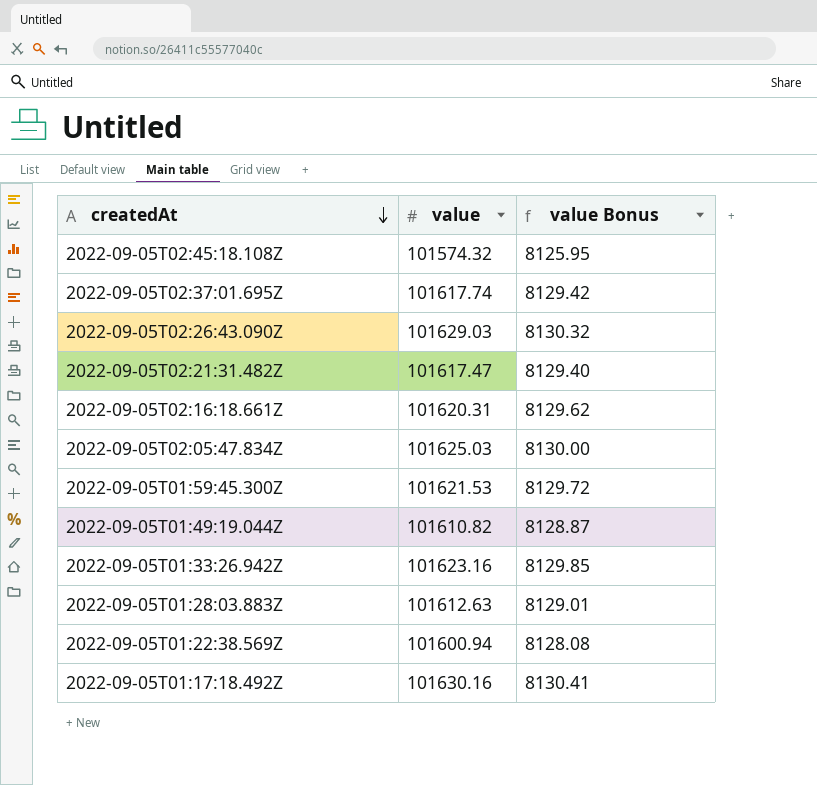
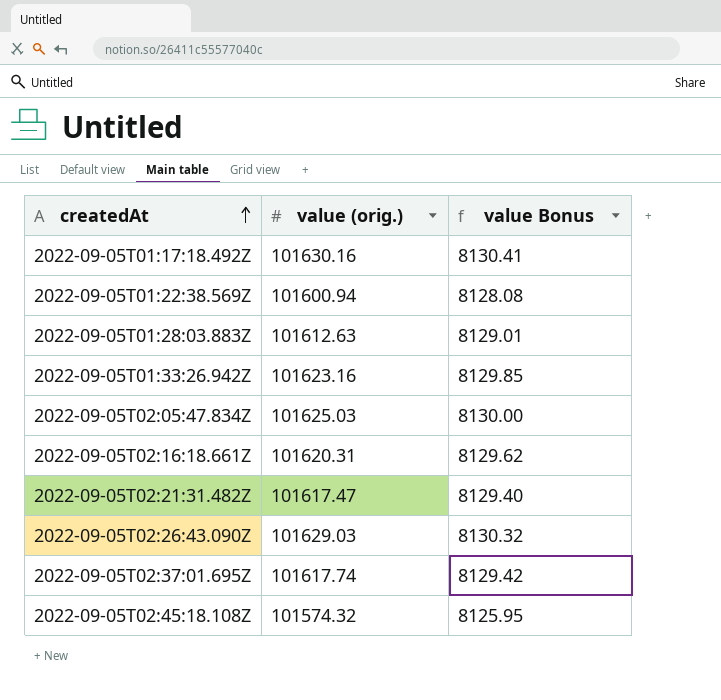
row order: createdAt descending -> createdAt ascending
column name: value -> value (orig.)
row 2022-09-05T01:59:45.300Z: 101621.53 | 8129.72 -> none
row 2022-09-05T01:49:19.044Z: 101610.82 | 8128.87 -> none

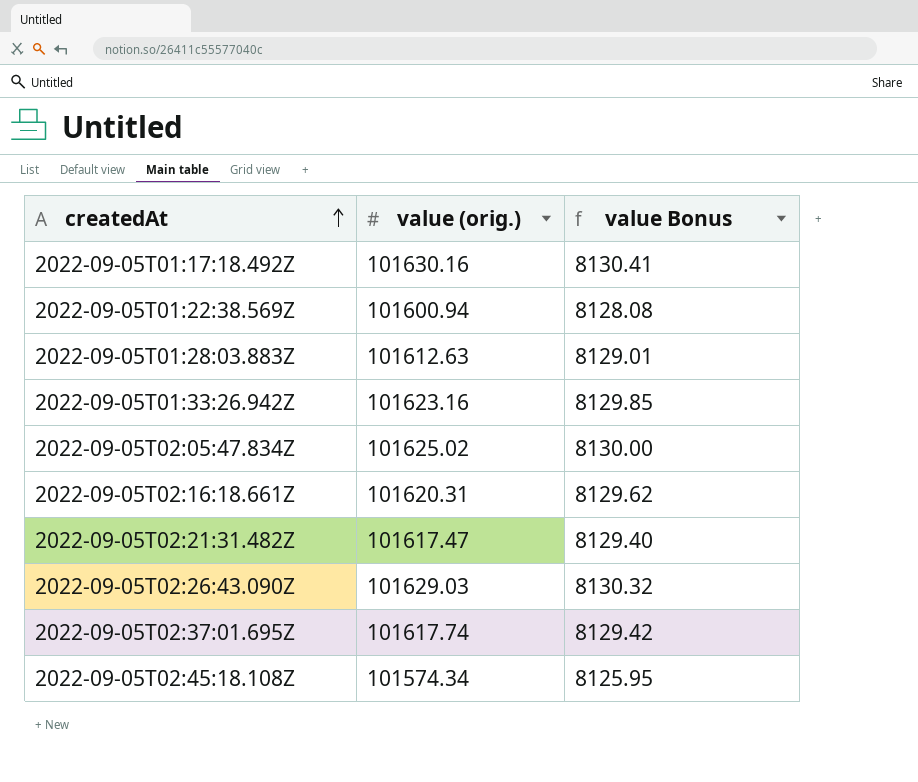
2022-09-05T02:05:47.834Z | value (orig.): 101625.03 -> 101625.02
2022-09-05T02:45:18.108Z | value (orig.): 101574.32 -> 101574.34

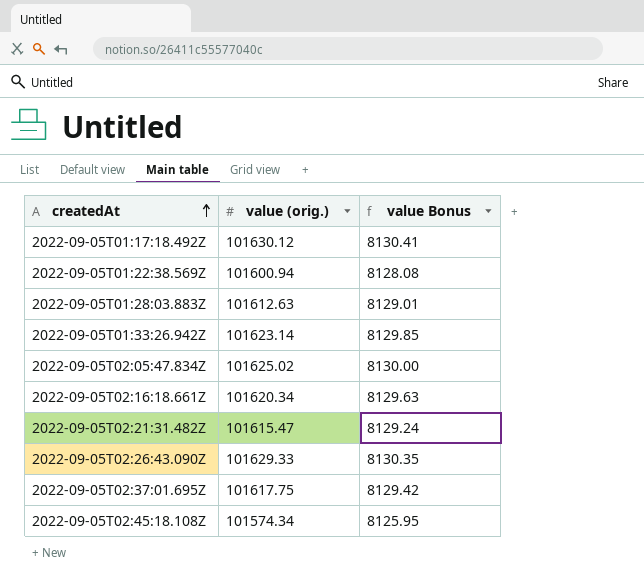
2022-09-05T01:17:18.492Z | value (orig.): 101630.16 -> 101630.12
2022-09-05T01:33:26.942Z | value (orig.): 101623.16 -> 101623.14
2022-09-05T02:16:18.661Z | value (orig.): 101620.31 -> 101620.34
2022-09-05T02:16:18.661Z | value Bonus: 8129.62 -> 8129.63
2022-09-05T02:21:31.482Z | value (orig.): 101617.47 -> 101615.47
2022-09-05T02:21:31.482Z | value Bonus: 8129.40 -> 8129.24
2022-09-05T02:26:43.090Z | value (orig.): 101629.03 -> 101629.33
2022-09-05T02:26:43.090Z | value Bonus: 8130.32 -> 8130.35
2022-09-05T02:37:01.695Z | value (orig.): 101617.74 -> 101617.75

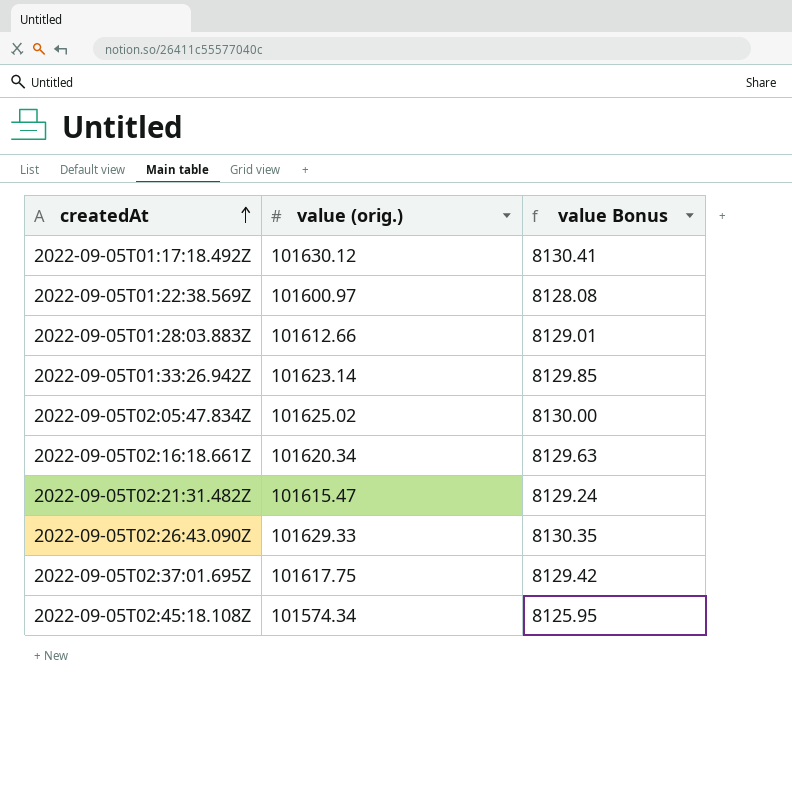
2022-09-05T01:22:38.569Z | value (orig.): 101600.94 -> 101600.97
2022-09-05T01:28:03.883Z | value (orig.): 101612.63 -> 101612.66

